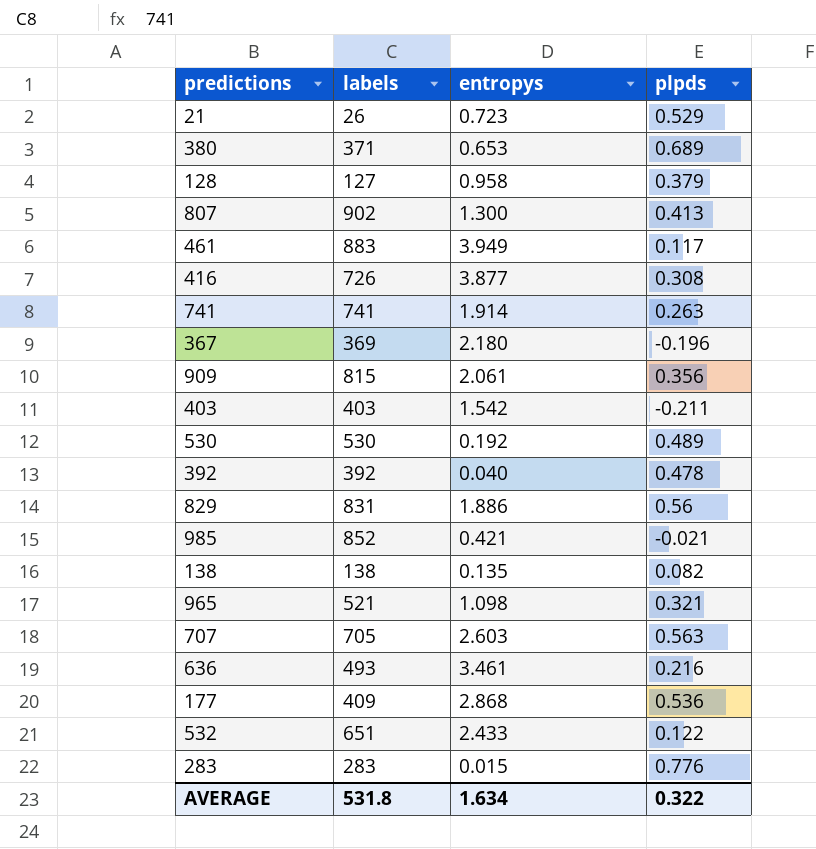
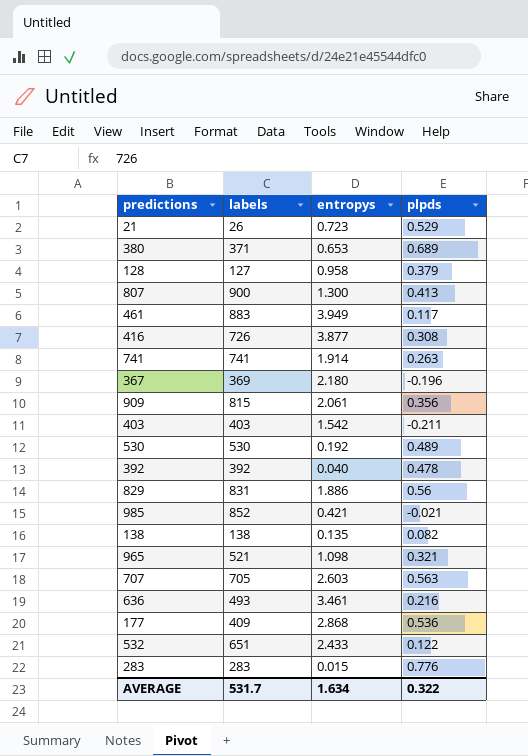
807 | labels: 902 -> 900
AVERAGE | labels: 531.8 -> 531.7

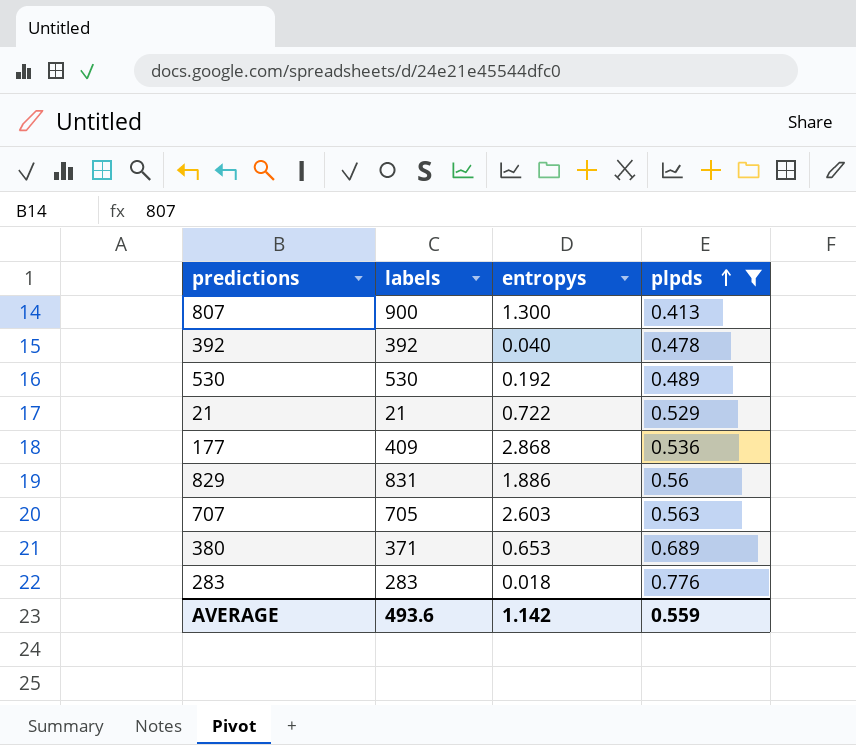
filter: none -> plpds >= 0.413
row order: none -> plpds ascending
21 | labels: 26 -> 21
21 | entropys: 0.723 -> 0.722
283 | entropys: 0.015 -> 0.018
AVERAGE | labels: 531.7 -> 493.6
AVERAGE | entropys: 1.634 -> 1.142
AVERAGE | plpds: 0.322 -> 0.559

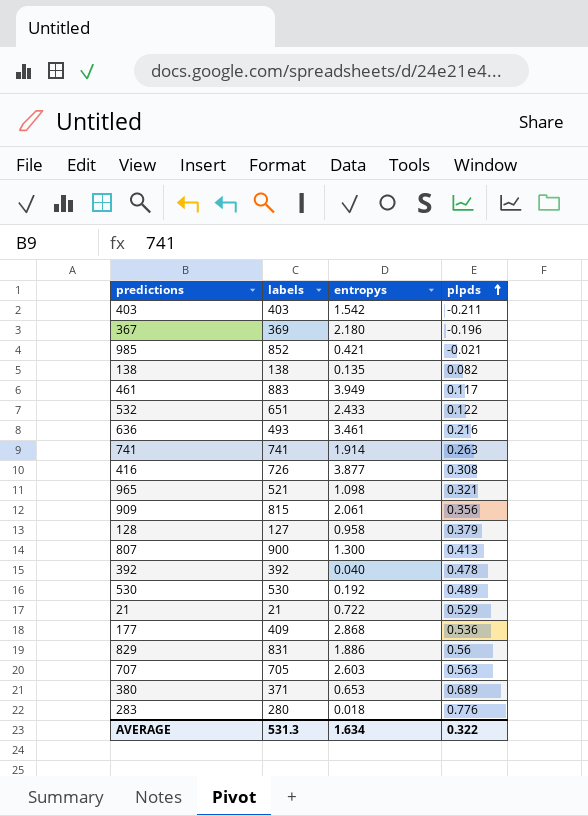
filter: plpds >= 0.413 -> none
283 | labels: 283 -> 280
AVERAGE | labels: 493.6 -> 531.3
AVERAGE | entropys: 1.142 -> 1.634
AVERAGE | plpds: 0.559 -> 0.322

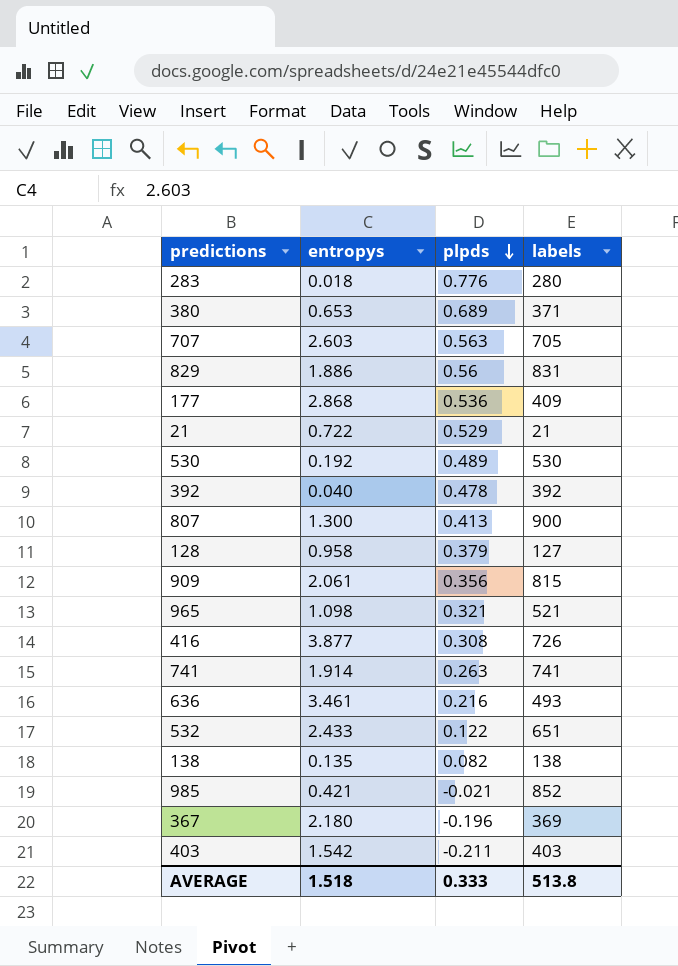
row order: plpds ascending -> plpds descending
column labels | position: 2 -> 4
row 461: 883 | 3.949 | 0.117 -> none
AVERAGE | entropys: 1.634 -> 1.518
AVERAGE | plpds: 0.322 -> 0.333
AVERAGE | labels: 531.3 -> 513.8

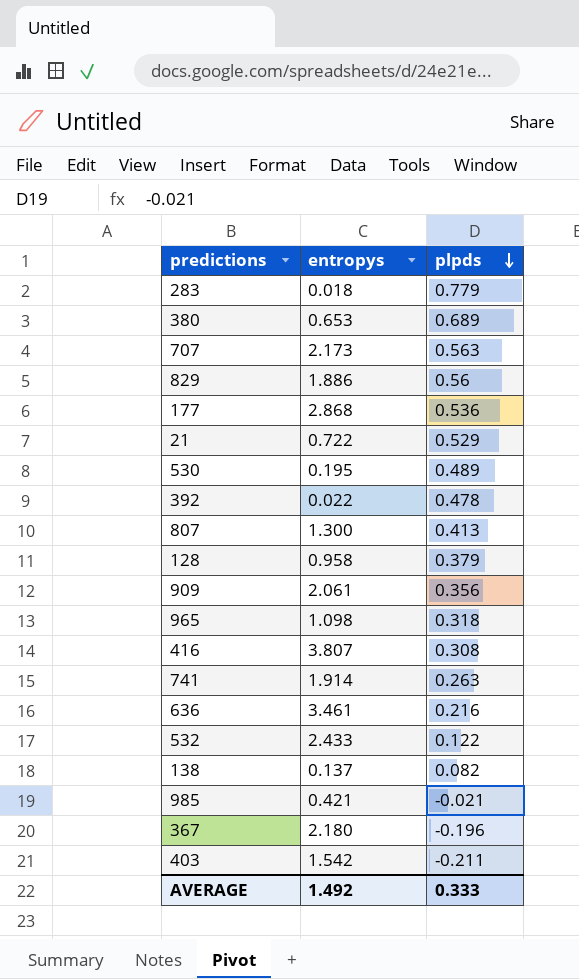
column labels | position: 4 -> none
283 | plpds: 0.776 -> 0.779
707 | entropys: 2.603 -> 2.173
530 | entropys: 0.192 -> 0.195
392 | entropys: 0.040 -> 0.022
965 | plpds: 0.321 -> 0.318
416 | entropys: 3.877 -> 3.807
138 | entropys: 0.135 -> 0.137
AVERAGE | entropys: 1.518 -> 1.492

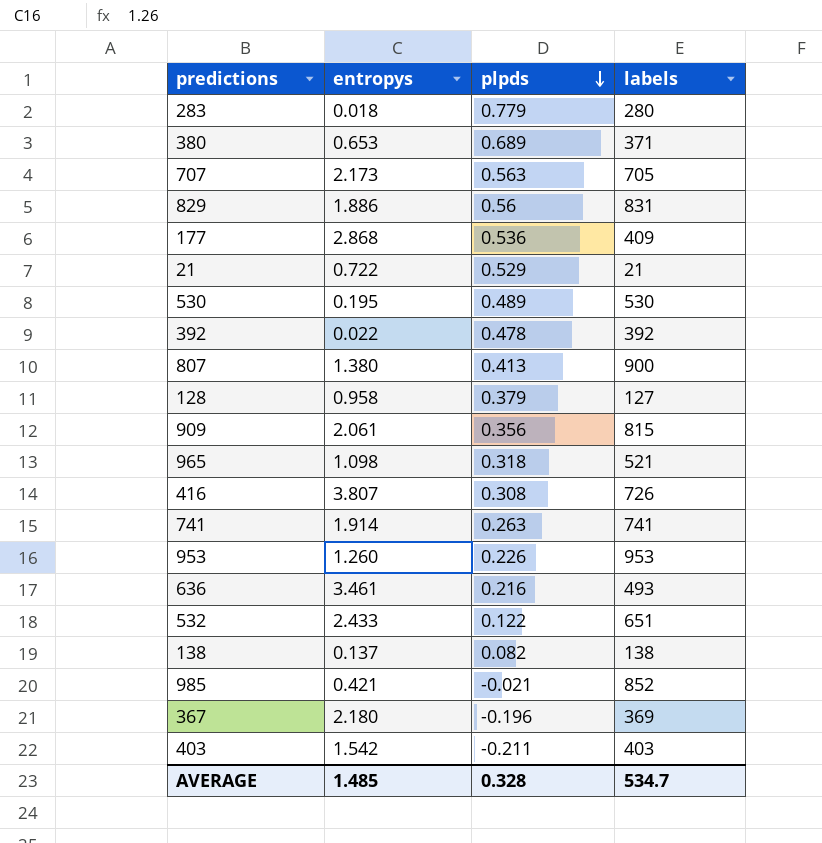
column labels | position: none -> 4
807 | entropys: 1.300 -> 1.380
row 953: none -> 1.260 | 0.226 | 953
AVERAGE | entropys: 1.492 -> 1.485
AVERAGE | plpds: 0.333 -> 0.328

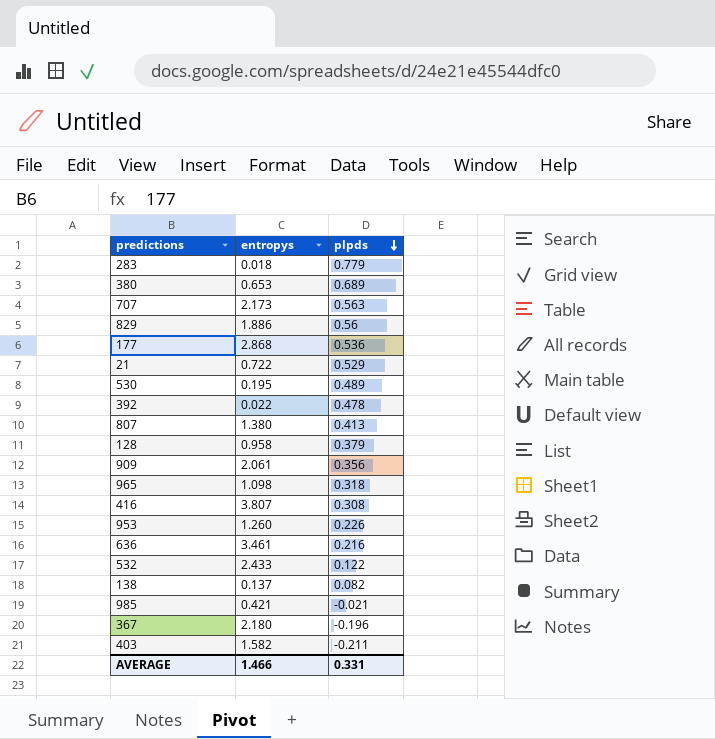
column labels | position: 4 -> none
row 741: 1.914 | 0.263 | 741 -> none
403 | entropys: 1.542 -> 1.582
AVERAGE | entropys: 1.485 -> 1.466
AVERAGE | plpds: 0.328 -> 0.331

